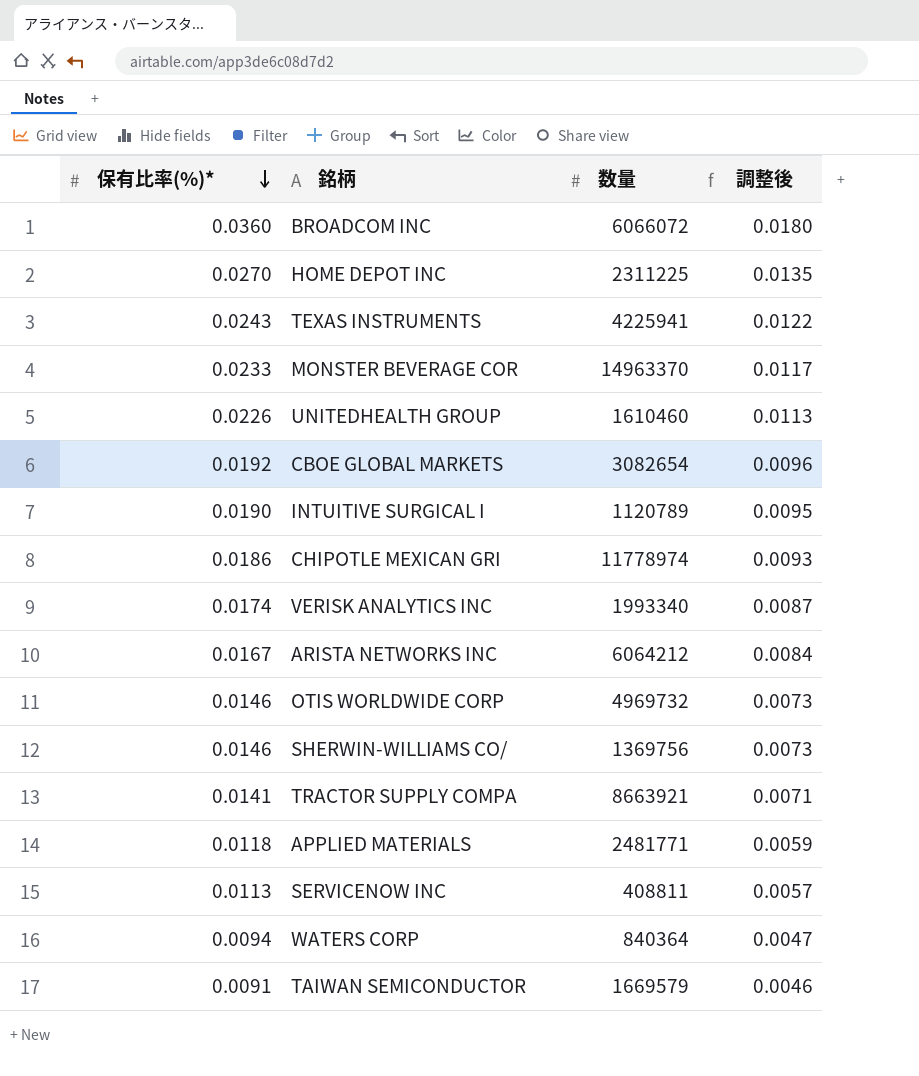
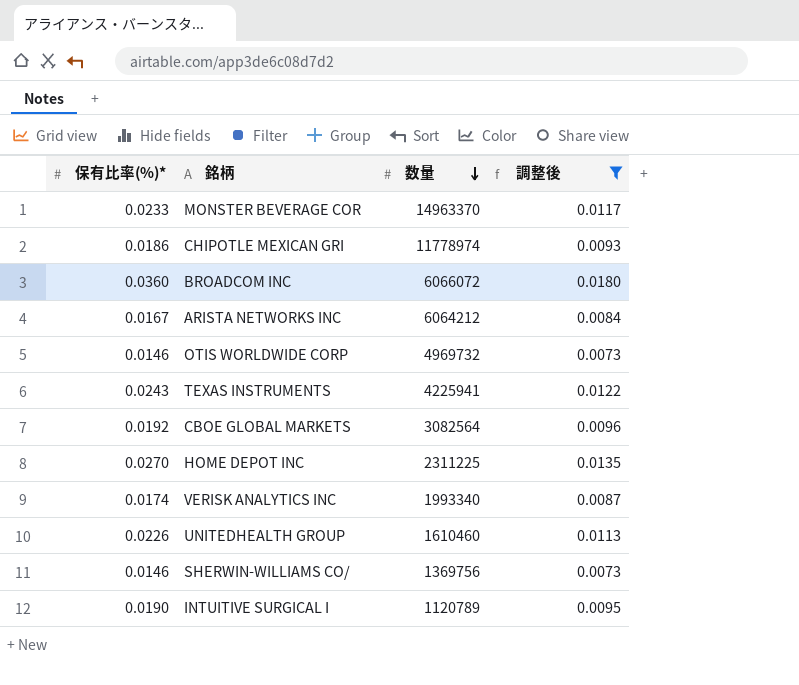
filter: none -> 調整後 >= 0.0073
row order: 保有比率(%)* descending -> 数量 descending
CBOE GLOBAL MARKETS | 数量: 3082654 -> 3082564

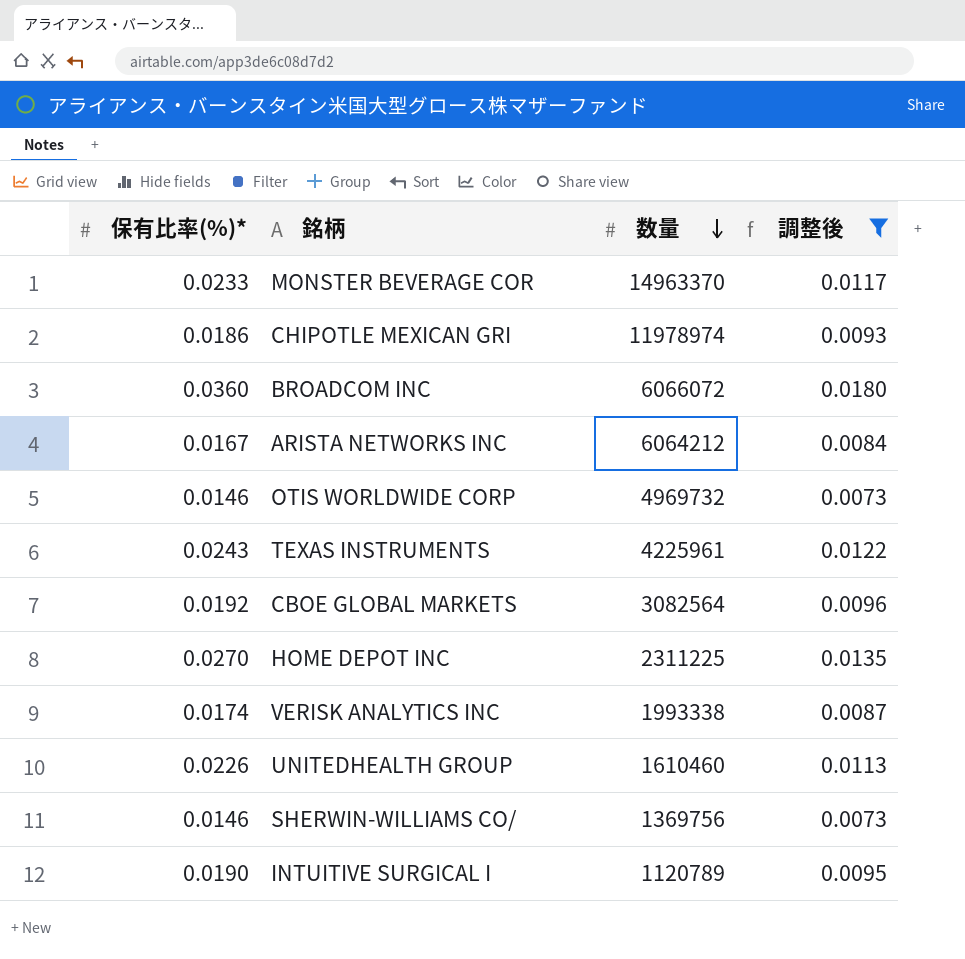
CHIPOTLE MEXICAN GRI | 数量: 11778974 -> 11978974
TEXAS INSTRUMENTS | 数量: 4225941 -> 4225961
VERISK ANALYTICS INC | 数量: 1993340 -> 1993338

